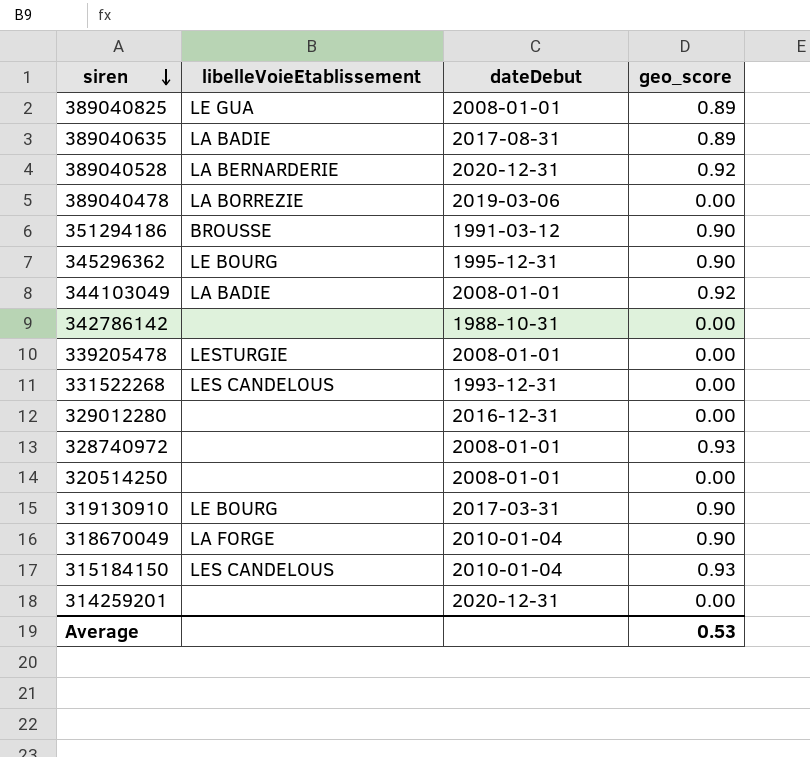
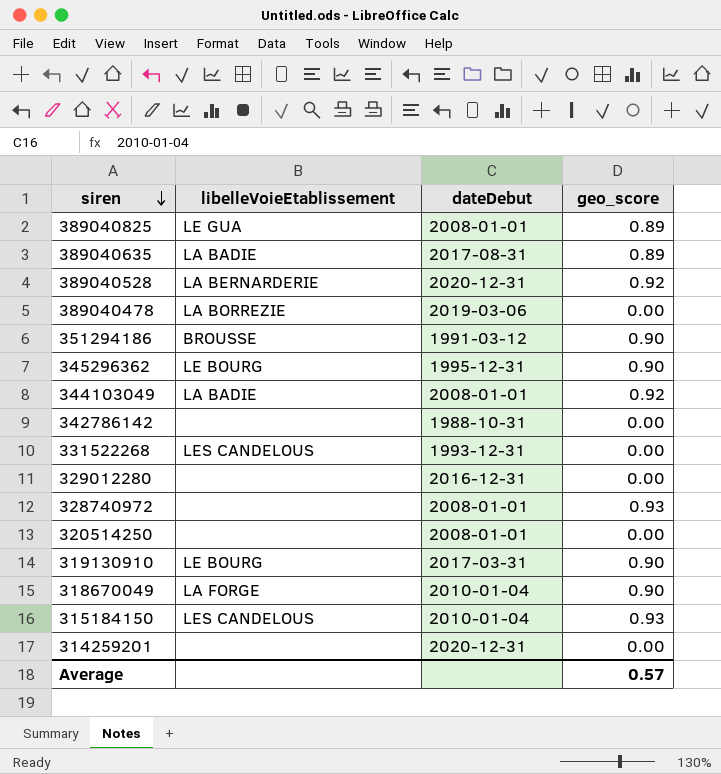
row 339205478: LESTURGIE | 2008-01-01 | 0.00 -> none
Average | geo_score: 0.53 -> 0.57

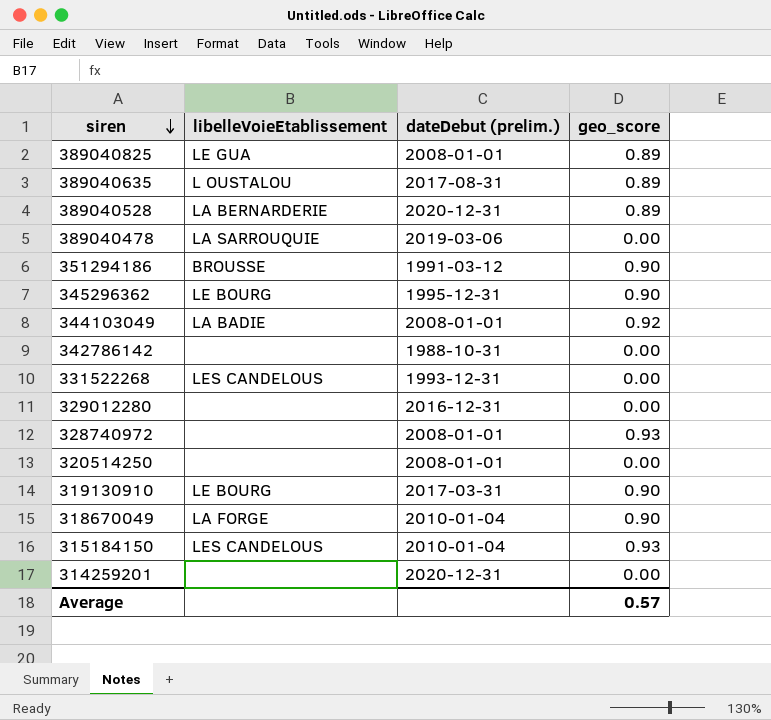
column name: dateDebut -> dateDebut (prelim.)
389040635 | libelleVoieEtablissement: LA BADIE -> L OUSTALOU
389040528 | geo_score: 0.92 -> 0.89
389040478 | libelleVoieEtablissement: LA BORREZIE -> LA SARROUQUIE

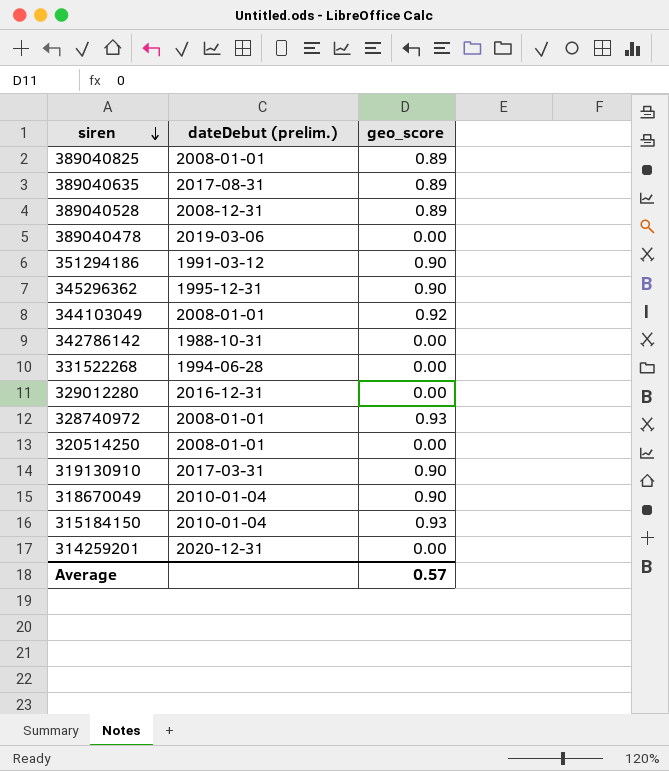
column libelleVoieEtablissement | position: 2 -> none
389040528 | dateDebut (prelim.): 2020-12-31 -> 2008-12-31
331522268 | dateDebut (prelim.): 1993-12-31 -> 1994-06-28

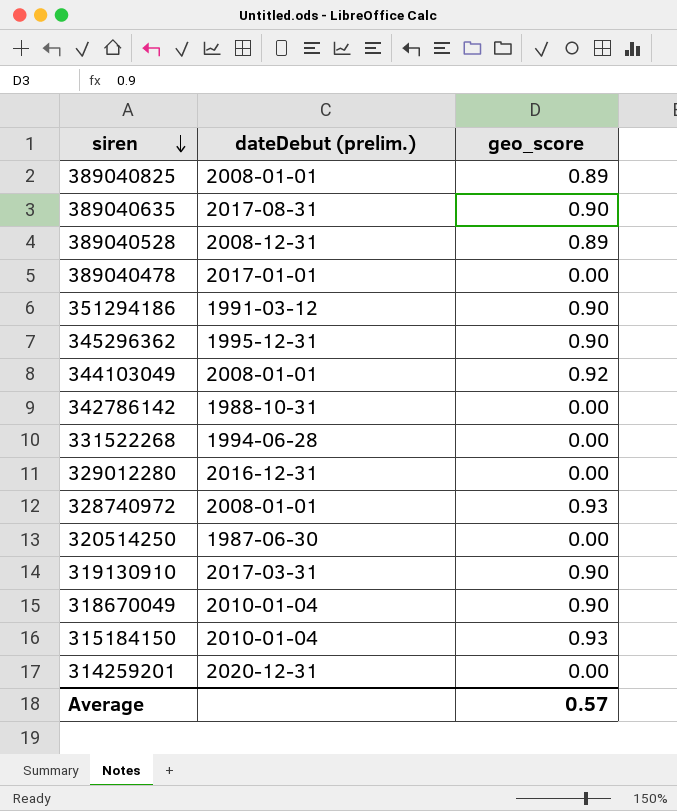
389040635 | geo_score: 0.89 -> 0.90
389040478 | dateDebut (prelim.): 2019-03-06 -> 2017-01-01
320514250 | dateDebut (prelim.): 2008-01-01 -> 1987-06-30

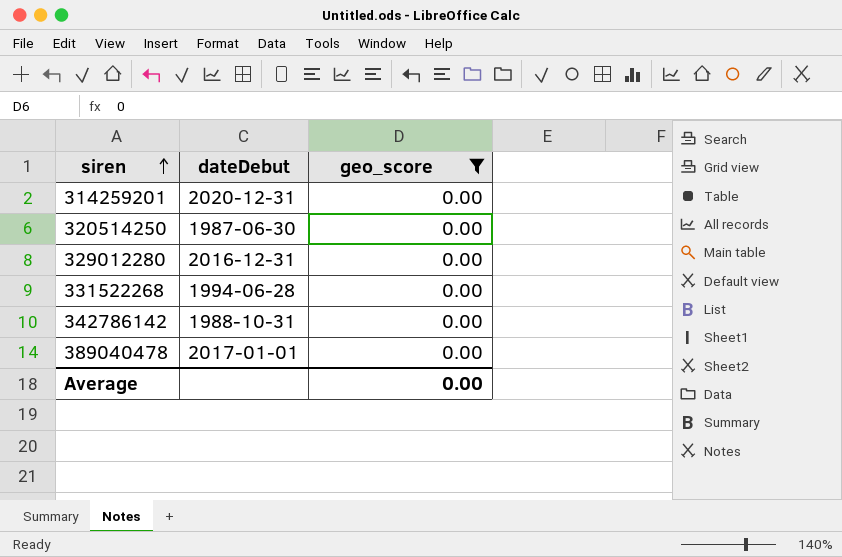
filter: none -> geo_score = 0.00
row order: siren descending -> siren ascending
column name: dateDebut (prelim.) -> dateDebut
Average | geo_score: 0.57 -> 0.00

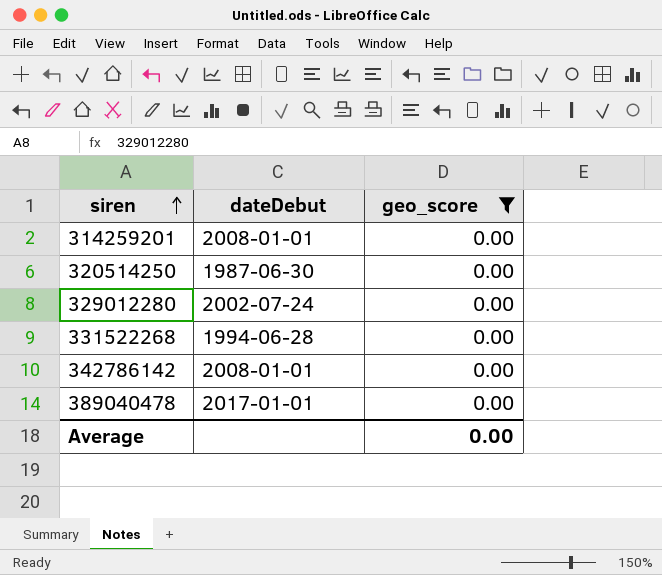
314259201 | dateDebut: 2020-12-31 -> 2008-01-01
329012280 | dateDebut: 2016-12-31 -> 2002-07-24
342786142 | dateDebut: 1988-10-31 -> 2008-01-01

